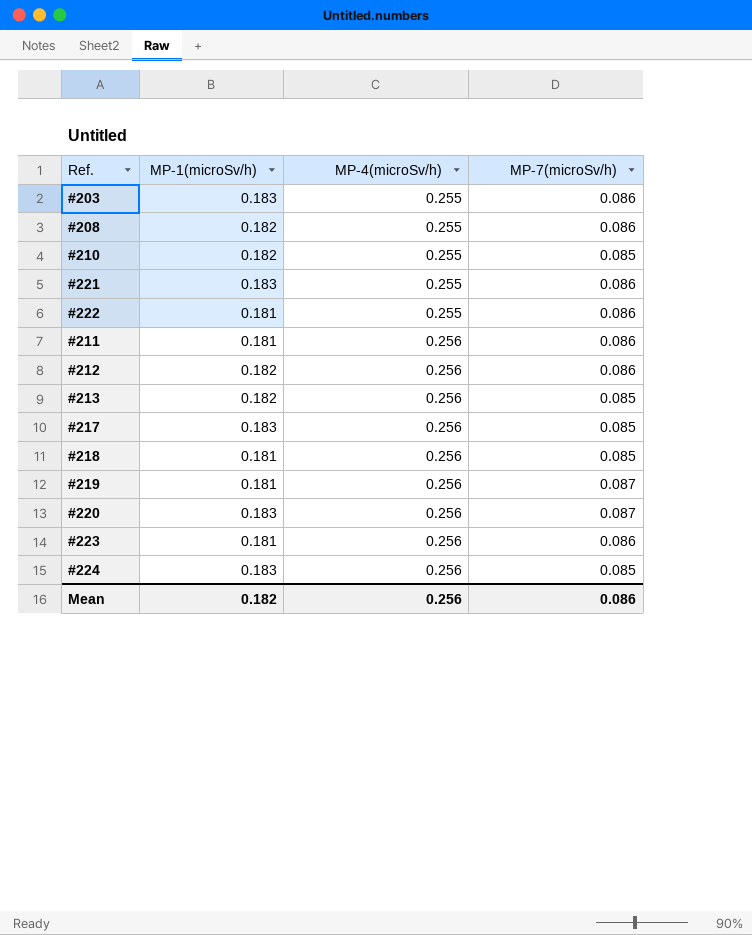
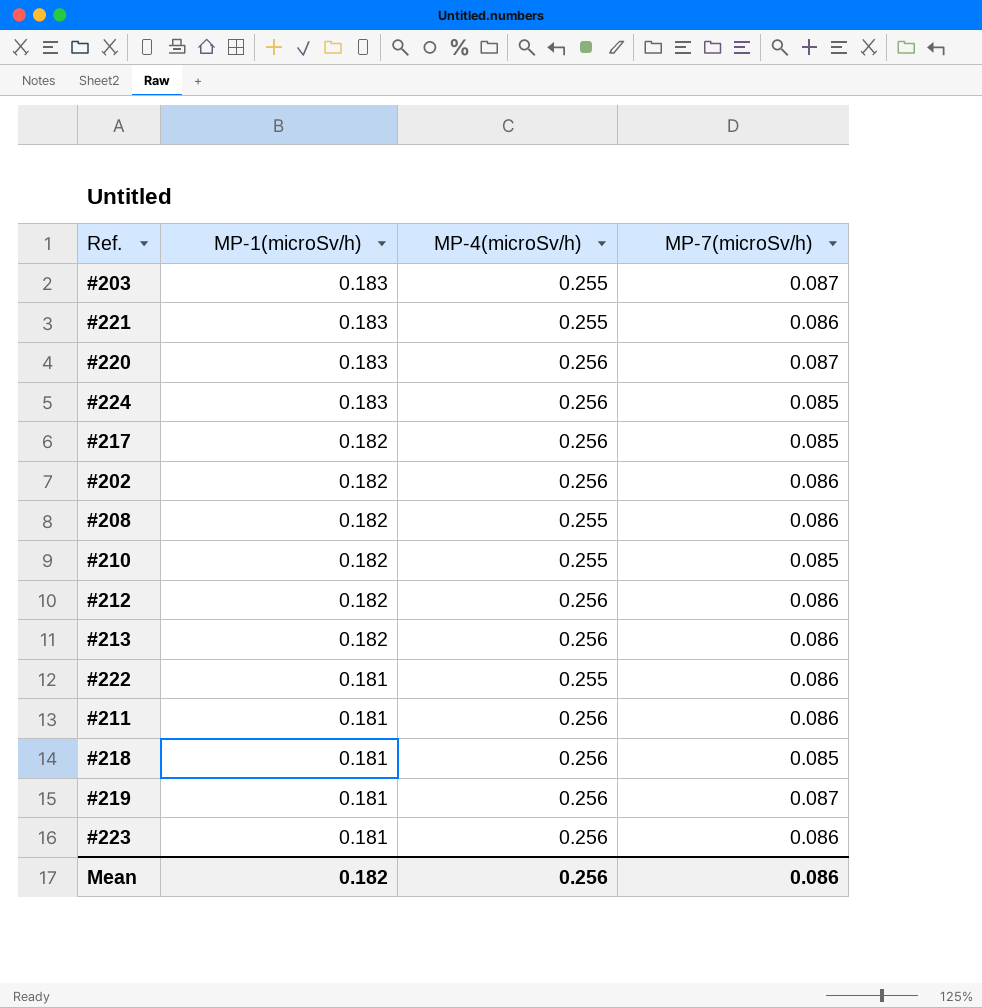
row order: MP-4(microSv/h) ascending -> MP-1(microSv/h) descending
#203 | MP-7(microSv/h): 0.086 -> 0.087
#217 | MP-1(microSv/h): 0.183 -> 0.182
row #202: none -> 0.182 | 0.256 | 0.086
#213 | MP-7(microSv/h): 0.085 -> 0.086

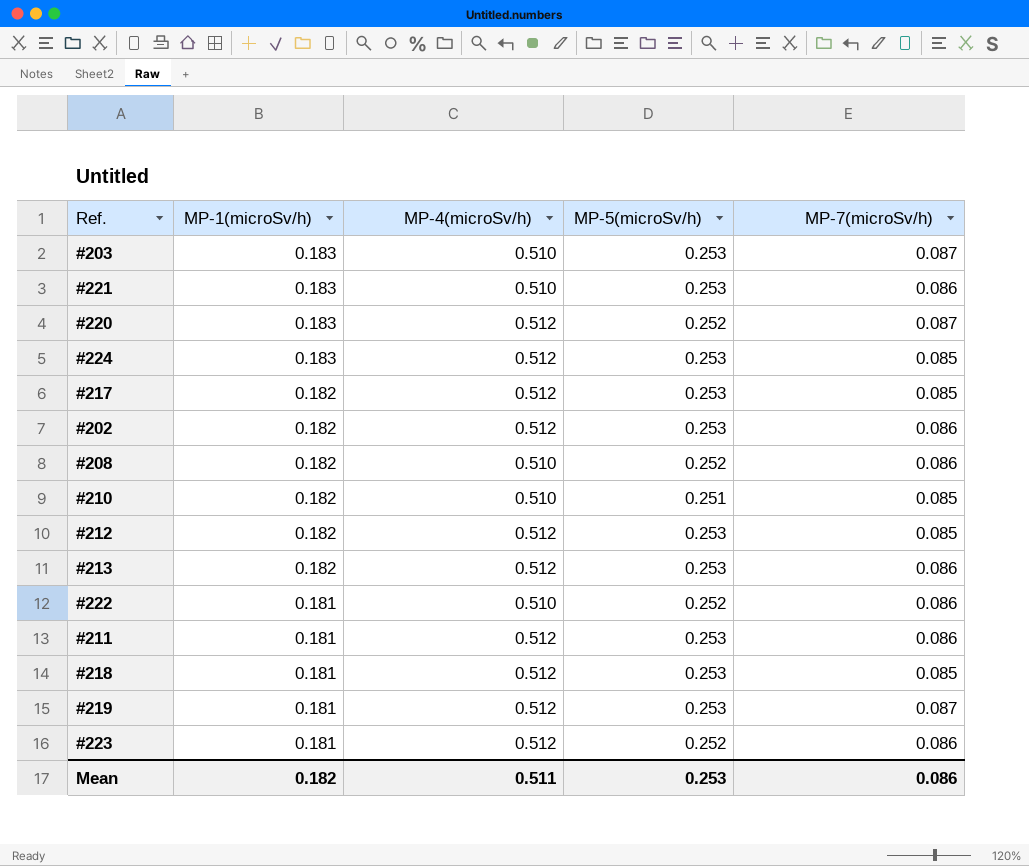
column MP-5(microSv/h) | position: none -> 4
#203 | MP-4(microSv/h): 0.255 -> 0.510
#221 | MP-4(microSv/h): 0.255 -> 0.510
#220 | MP-4(microSv/h): 0.256 -> 0.512
#224 | MP-4(microSv/h): 0.256 -> 0.512
#217 | MP-4(microSv/h): 0.256 -> 0.512
#202 | MP-4(microSv/h): 0.256 -> 0.512
#208 | MP-4(microSv/h): 0.255 -> 0.510
#210 | MP-4(microSv/h): 0.255 -> 0.510
#212 | MP-4(microSv/h): 0.256 -> 0.512
#212 | MP-7(microSv/h): 0.086 -> 0.085
#213 | MP-4(microSv/h): 0.256 -> 0.512
#222 | MP-4(microSv/h): 0.255 -> 0.510
#211 | MP-4(microSv/h): 0.256 -> 0.512
#218 | MP-4(microSv/h): 0.256 -> 0.512
#219 | MP-4(microSv/h): 0.256 -> 0.512
#223 | MP-4(microSv/h): 0.256 -> 0.512
Mean | MP-4(microSv/h): 0.256 -> 0.511

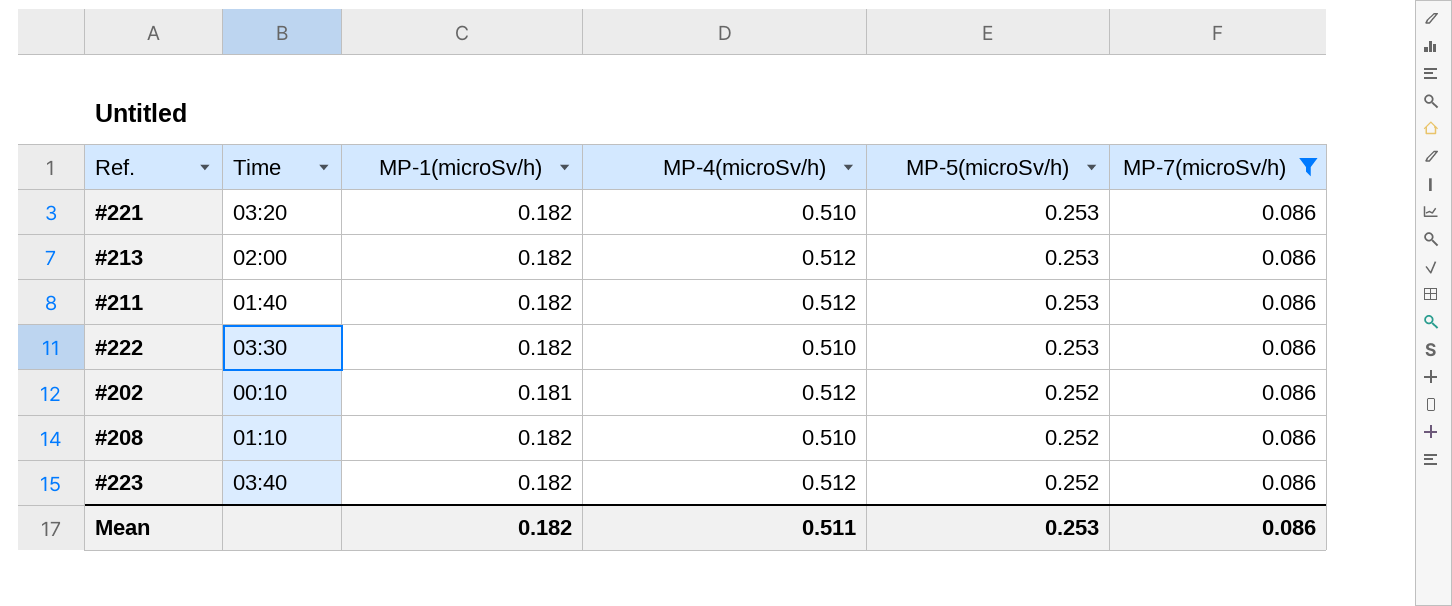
filter: none -> MP-7(microSv/h) = 0.086
row order: MP-1(microSv/h) descending -> MP-5(microSv/h) descending
column Time | position: none -> 2
#221 | MP-1(microSv/h): 0.183 -> 0.182
#211 | MP-1(microSv/h): 0.181 -> 0.182
#222 | MP-1(microSv/h): 0.181 -> 0.182
#222 | MP-5(microSv/h): 0.252 -> 0.253
#202 | MP-1(microSv/h): 0.182 -> 0.181
#202 | MP-5(microSv/h): 0.253 -> 0.252
#223 | MP-1(microSv/h): 0.181 -> 0.182

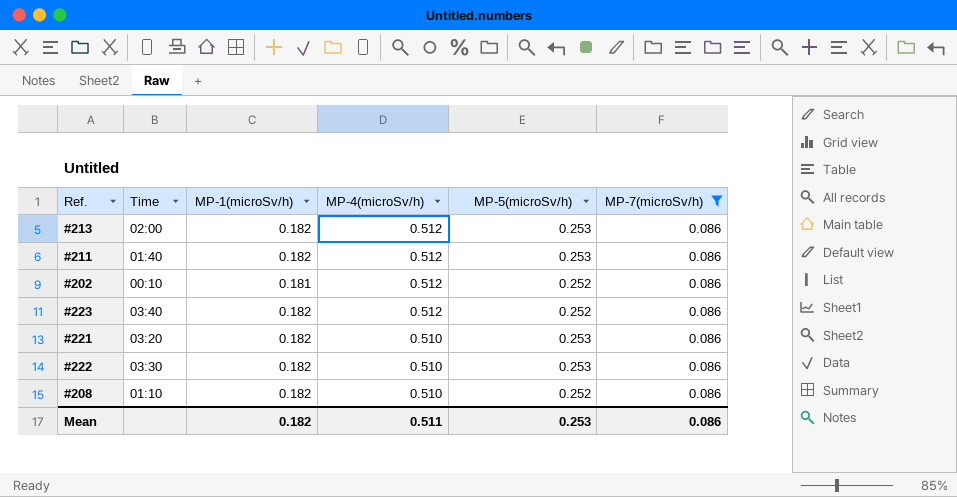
row order: MP-5(microSv/h) descending -> MP-4(microSv/h) descending

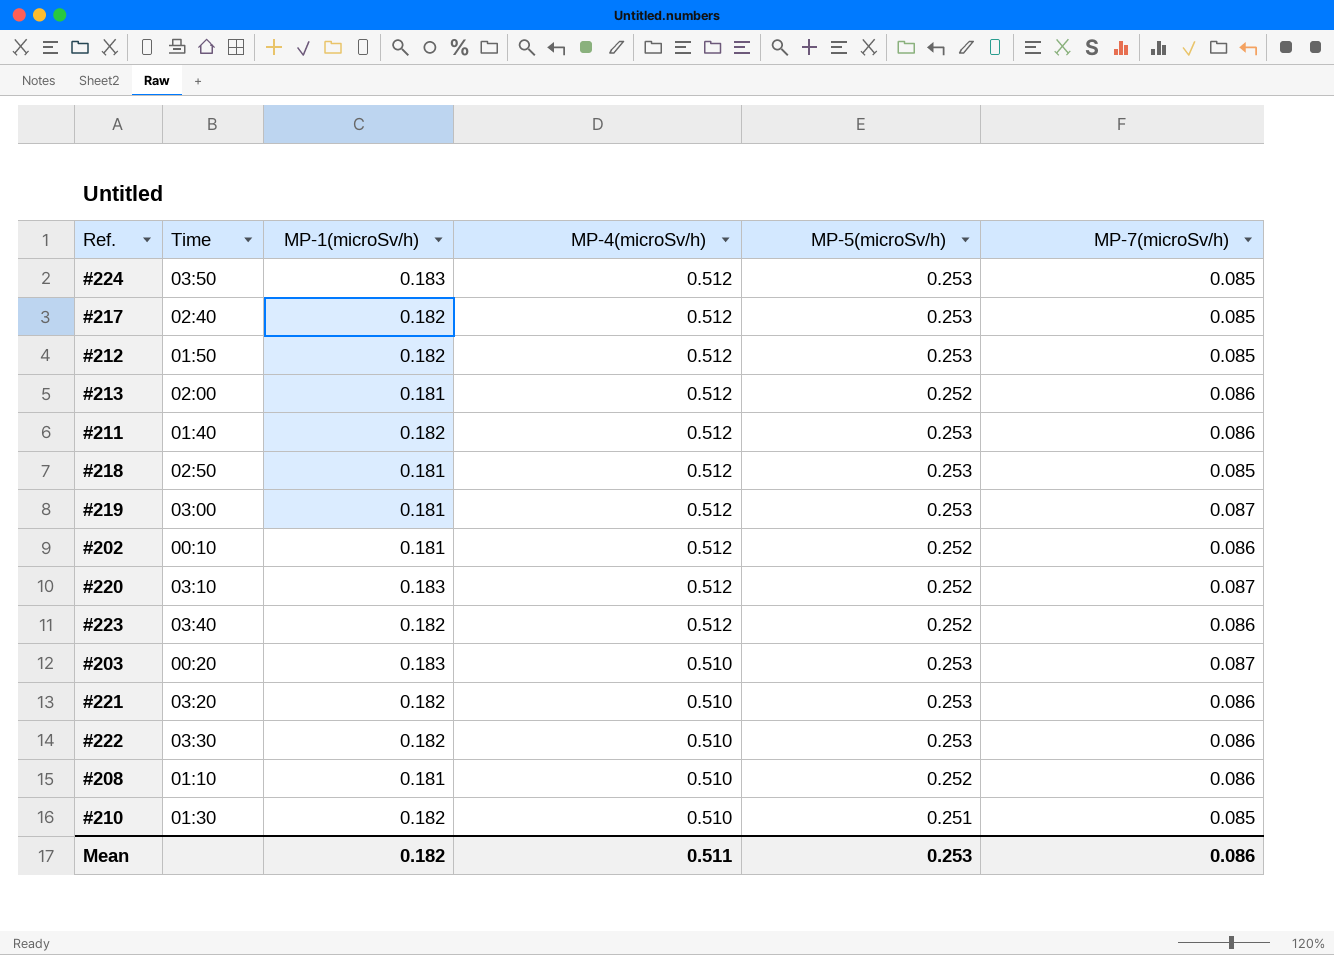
filter: MP-7(microSv/h) = 0.086 -> none
#213 | MP-1(microSv/h): 0.182 -> 0.181
#213 | MP-5(microSv/h): 0.253 -> 0.252
#208 | MP-1(microSv/h): 0.182 -> 0.181

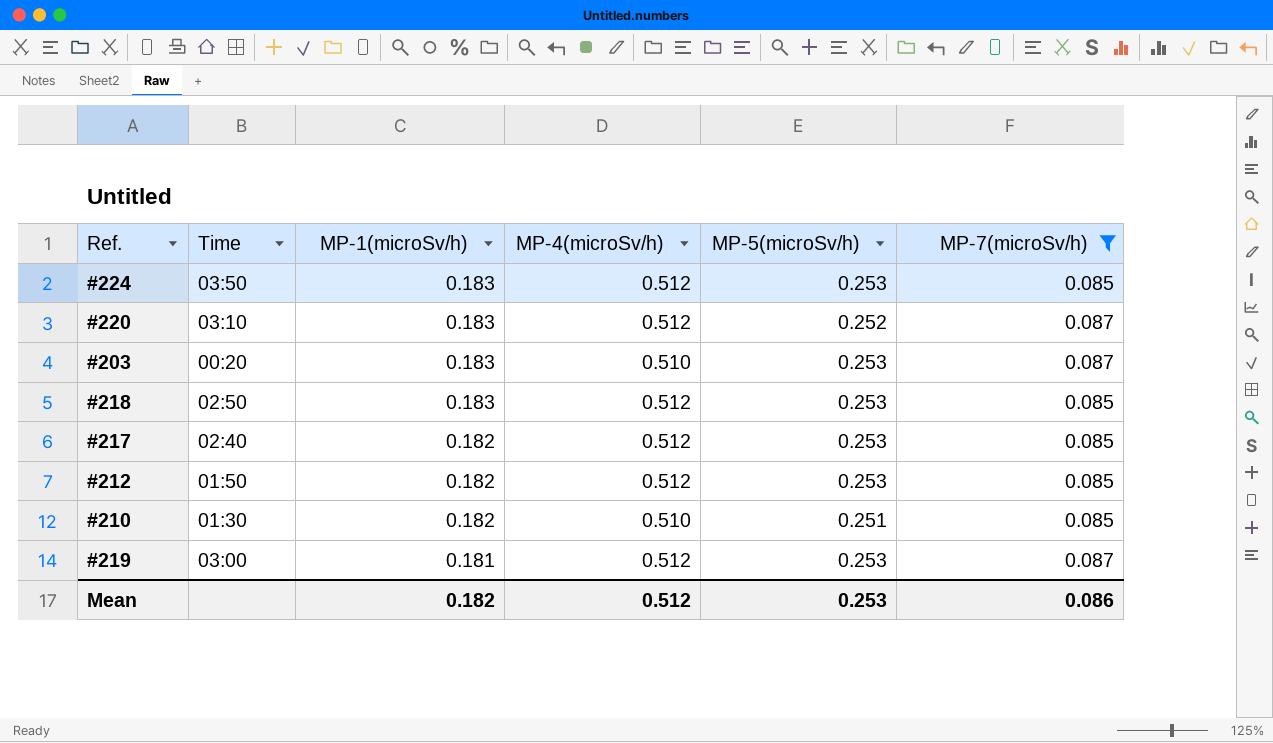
filter: none -> MP-7(microSv/h) != 0.086
row order: MP-4(microSv/h) descending -> MP-1(microSv/h) descending
#218 | MP-1(microSv/h): 0.181 -> 0.183
Mean | MP-4(microSv/h): 0.511 -> 0.512

